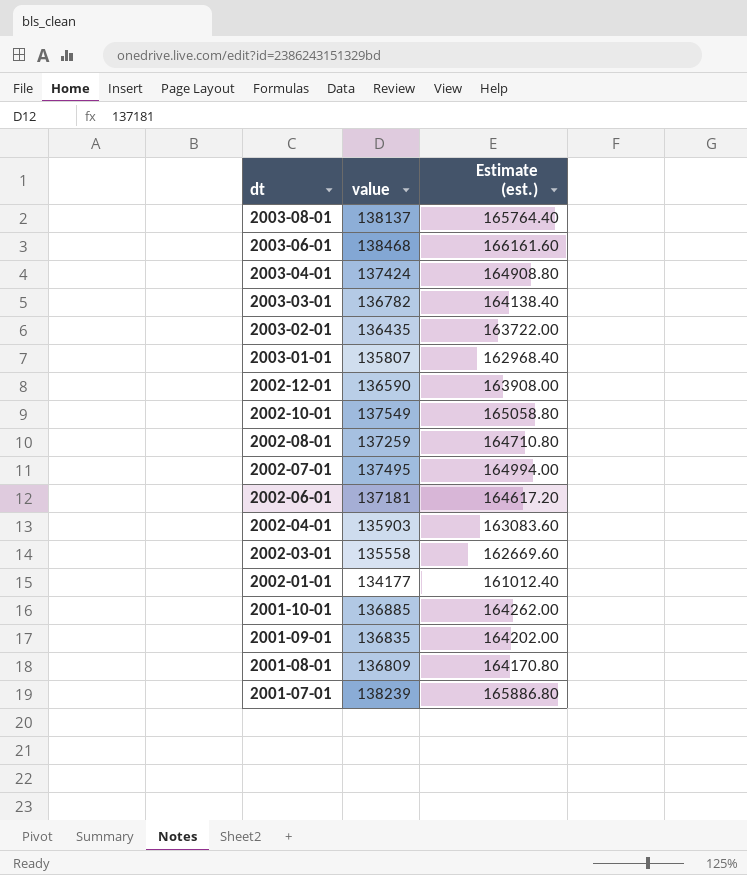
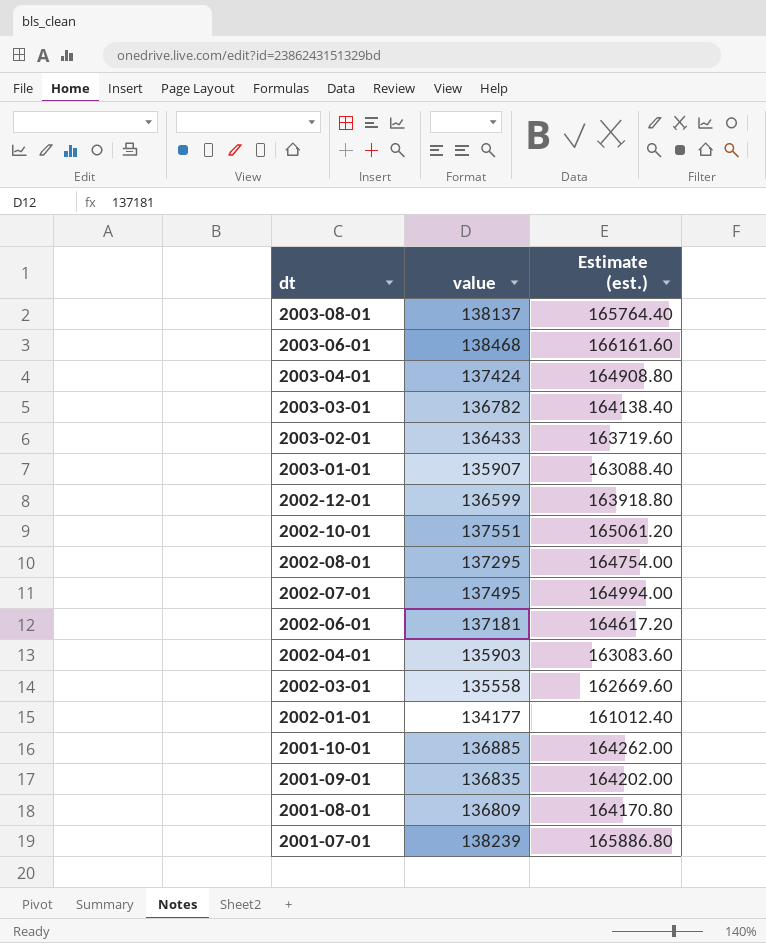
2003-02-01 | value: 136435 -> 136433
2003-02-01 | Estimate (est.): 163722.00 -> 163719.60
2003-01-01 | value: 135807 -> 135907
2003-01-01 | Estimate (est.): 162968.40 -> 163088.40
2002-12-01 | value: 136590 -> 136599
2002-12-01 | Estimate (est.): 163908.00 -> 163918.80
2002-10-01 | value: 137549 -> 137551
2002-10-01 | Estimate (est.): 165058.80 -> 165061.20
2002-08-01 | value: 137259 -> 137295
2002-08-01 | Estimate (est.): 164710.80 -> 164754.00

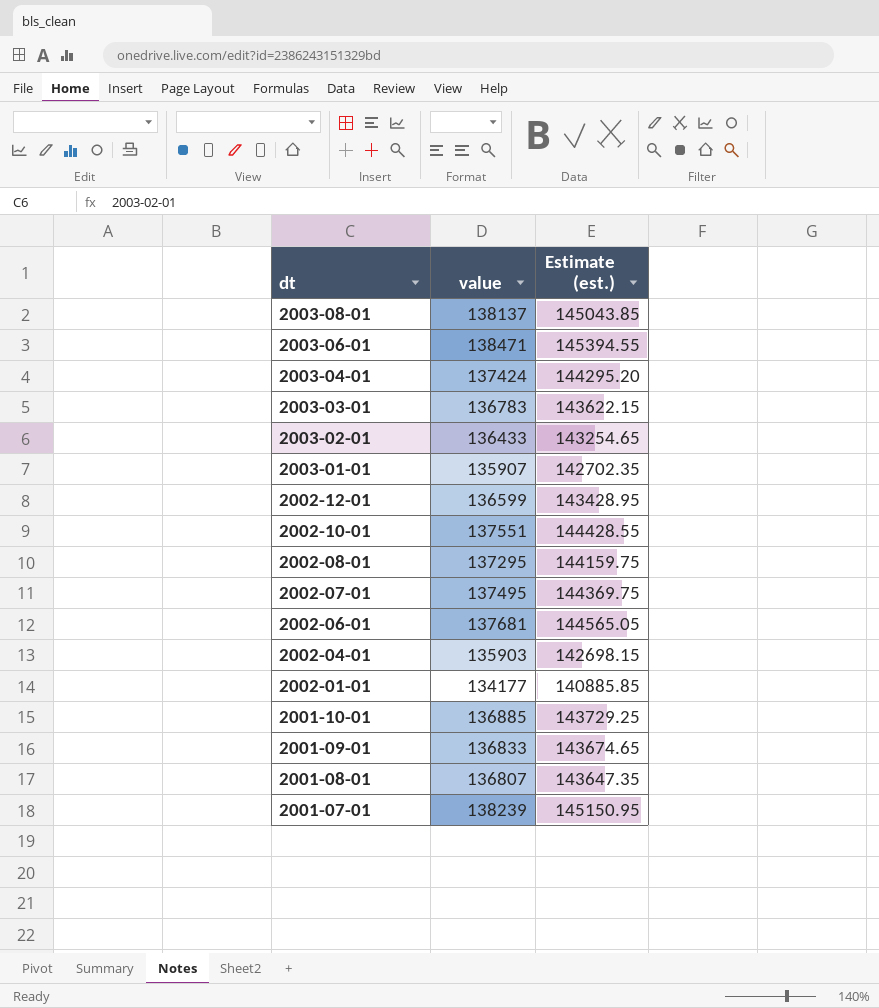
column Estimate (est.) | formula: [value] * 1.2 -> [value] * 1.05
row 2002-03-01: 135558 | 162669.60 -> none
2003-06-01 | value: 138468 -> 138471
2003-03-01 | value: 136782 -> 136783
2002-06-01 | value: 137181 -> 137681
2001-09-01 | value: 136835 -> 136833
2001-08-01 | value: 136809 -> 136807

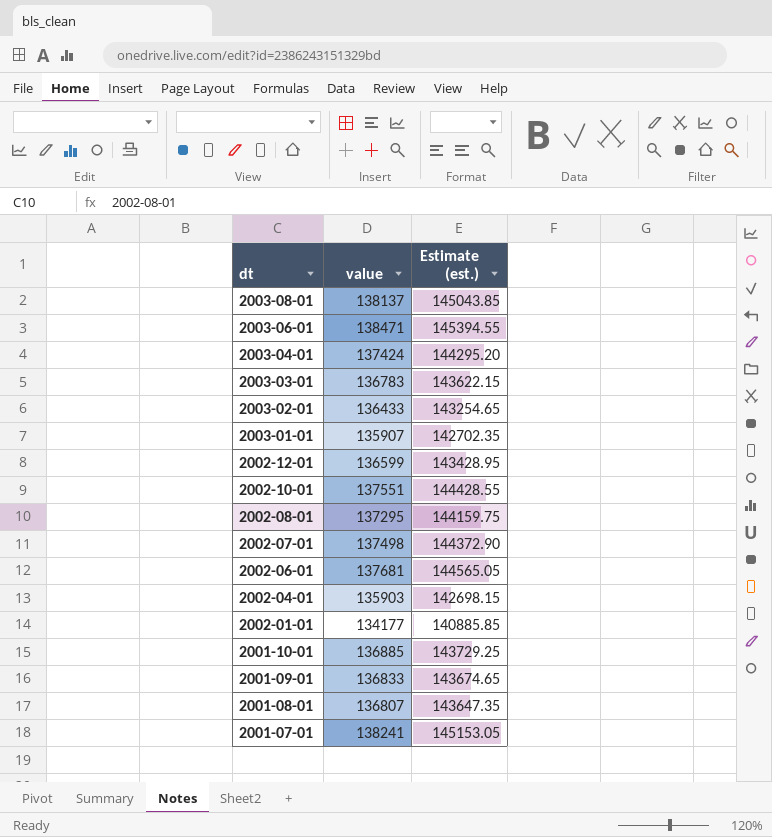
2002-07-01 | value: 137495 -> 137498
2002-07-01 | Estimate (est.): 144369.75 -> 144372.90
2001-07-01 | value: 138239 -> 138241
2001-07-01 | Estimate (est.): 145150.95 -> 145153.05

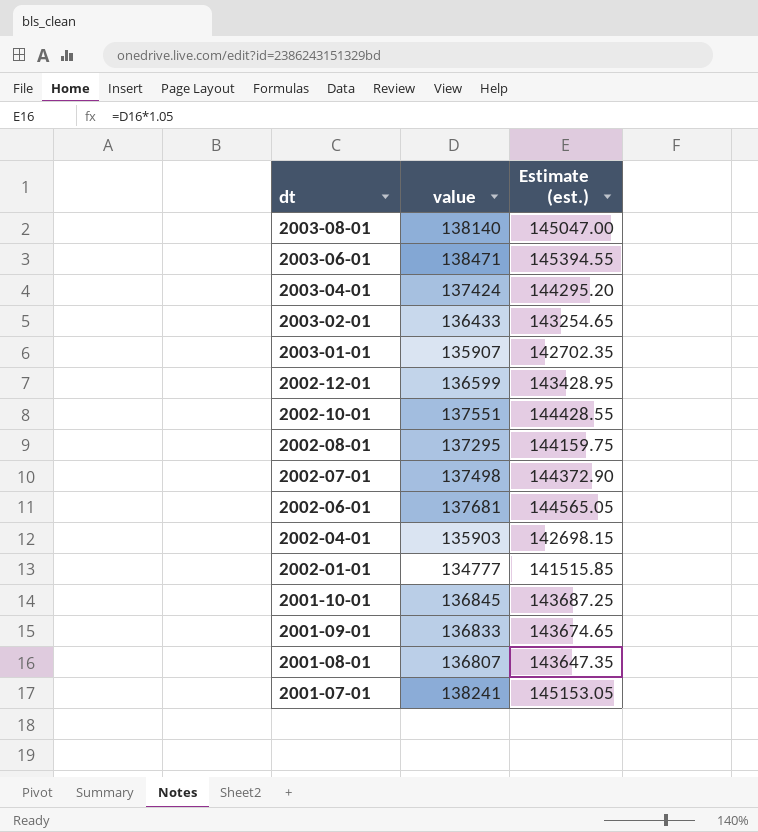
row 2003-03-01: 136783 | 143622.15 -> none
2003-08-01 | value: 138137 -> 138140
2003-08-01 | Estimate (est.): 145043.85 -> 145047.00
2002-01-01 | value: 134177 -> 134777
2002-01-01 | Estimate (est.): 140885.85 -> 141515.85
2001-10-01 | value: 136885 -> 136845
2001-10-01 | Estimate (est.): 143729.25 -> 143687.25

